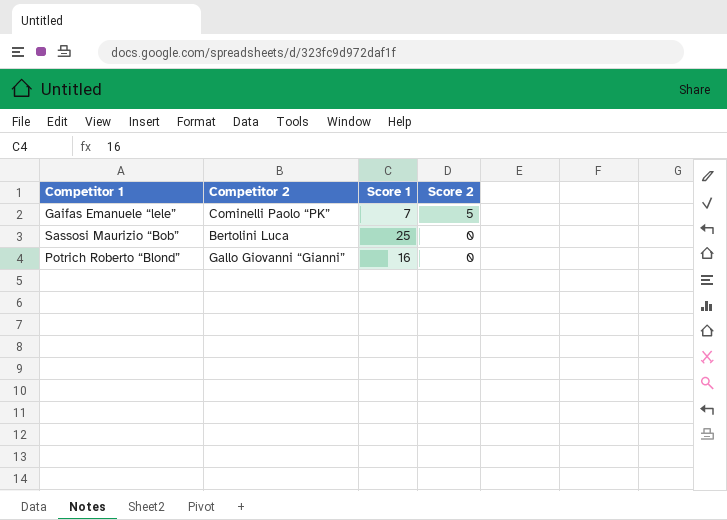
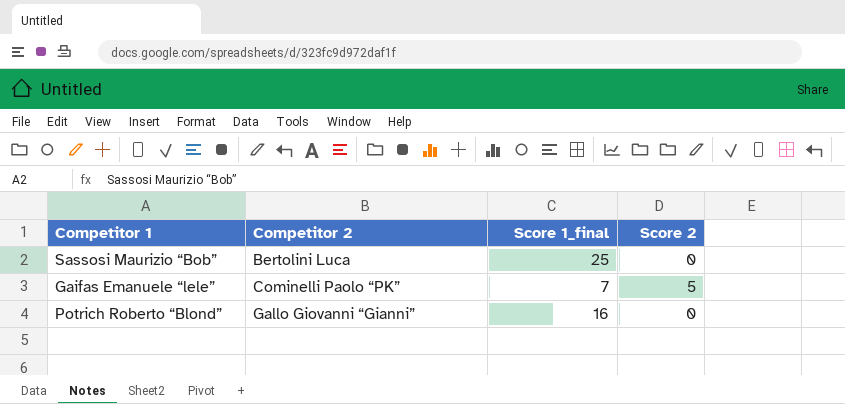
row order: Score 2 descending -> Competitor 2 ascending
column name: Score 1 -> Score 1_final

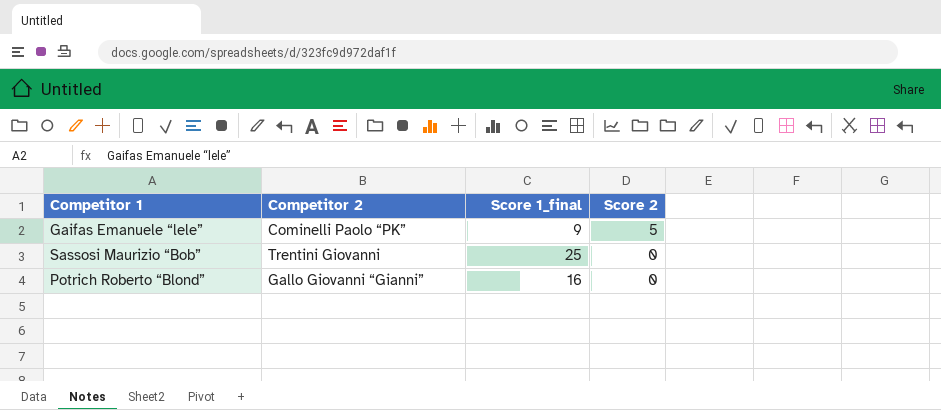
row order: Competitor 2 ascending -> Score 2 descending
Gaifas Emanuele “lele” | Score 1_final: 7 -> 9
Sassosi Maurizio “Bob” | Competitor 2: Bertolini Luca -> Trentini Giovanni

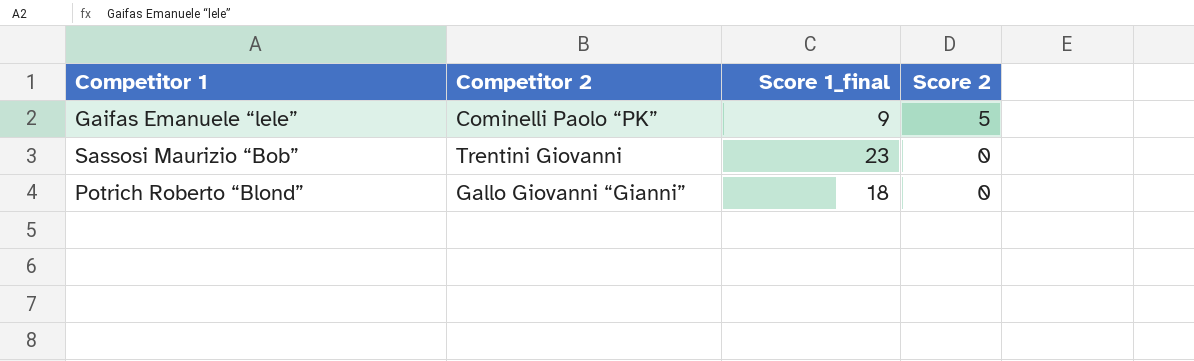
Sassosi Maurizio “Bob” | Score 1_final: 25 -> 23
Potrich Roberto “Blond” | Score 1_final: 16 -> 18

